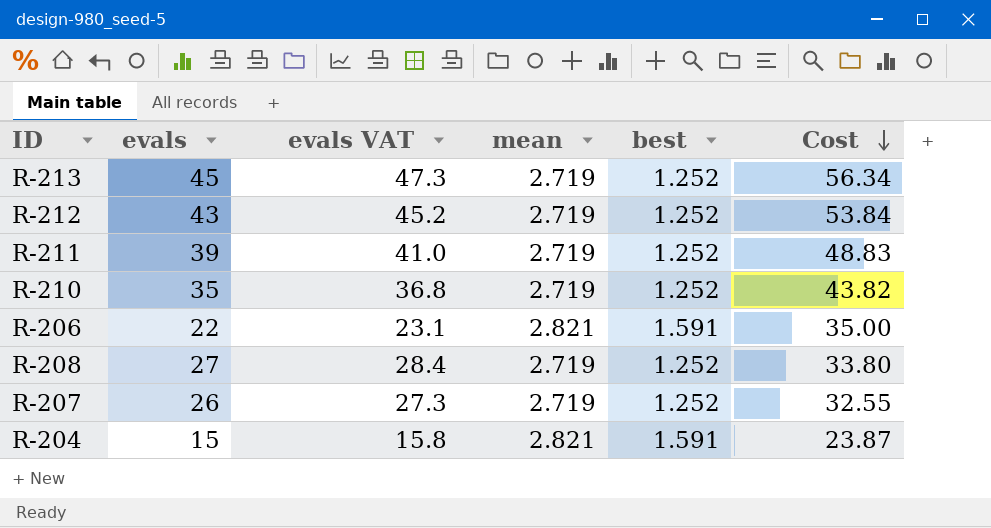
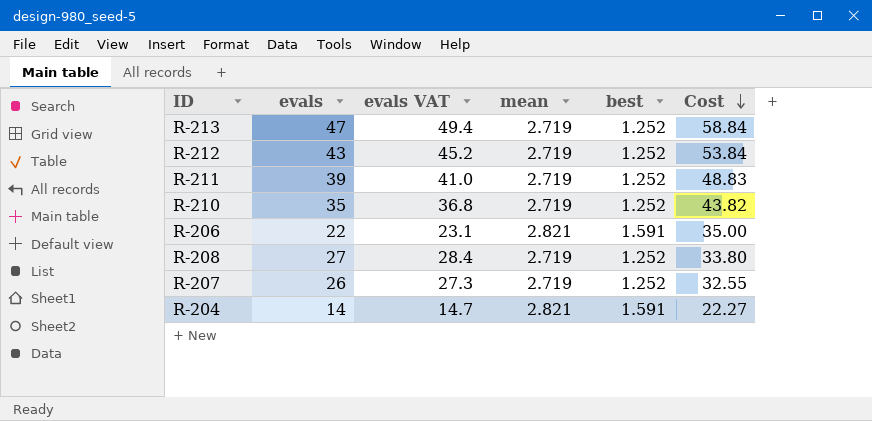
R-213 | evals: 45 -> 47
R-213 | evals VAT: 47.3 -> 49.4
R-213 | Cost: 56.34 -> 58.84
R-204 | evals: 15 -> 14
R-204 | evals VAT: 15.8 -> 14.7
R-204 | Cost: 23.87 -> 22.27

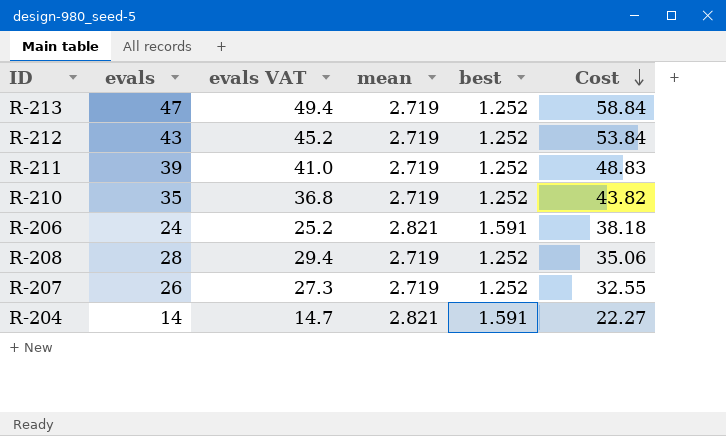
R-206 | evals: 22 -> 24
R-206 | evals VAT: 23.1 -> 25.2
R-206 | Cost: 35.00 -> 38.18
R-208 | evals: 27 -> 28
R-208 | evals VAT: 28.4 -> 29.4
R-208 | Cost: 33.80 -> 35.06

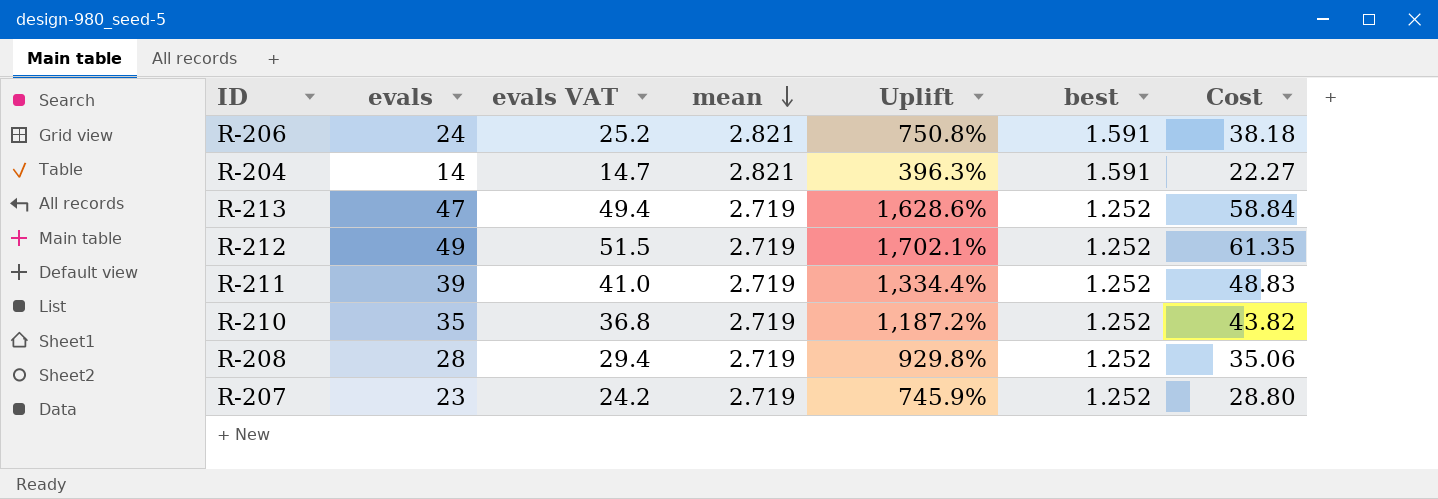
row order: Cost descending -> mean descending
column Uplift | formula: none -> ([evals] - [mean]) / [mean]
R-212 | evals: 43 -> 49
R-212 | evals VAT: 45.2 -> 51.5
R-212 | Cost: 53.84 -> 61.35
R-207 | evals: 26 -> 23
R-207 | evals VAT: 27.3 -> 24.2
R-207 | Cost: 32.55 -> 28.80

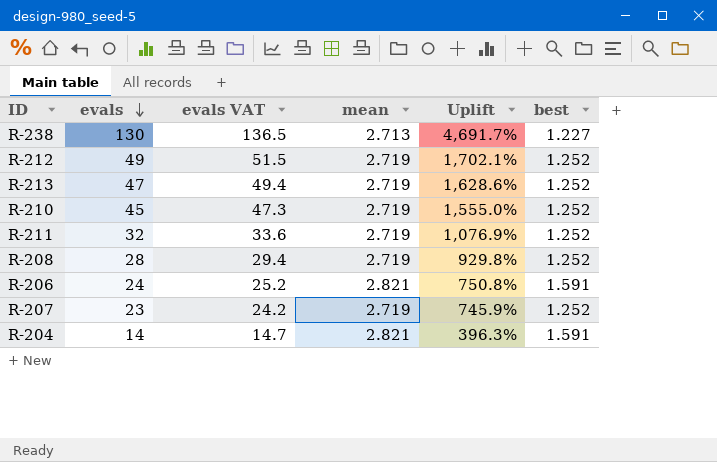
row order: mean descending -> evals descending
column Cost | formula: [evals] * [best] -> none
row R-238: none -> 130 | 136.5 | 2.713 | 4,691.7% | 1.227
R-210 | evals: 35 -> 45
R-210 | evals VAT: 36.8 -> 47.3
R-210 | Uplift: 1,187.2% -> 1,555.0%
R-211 | evals: 39 -> 32
R-211 | evals VAT: 41.0 -> 33.6
R-211 | Uplift: 1,334.4% -> 1,076.9%

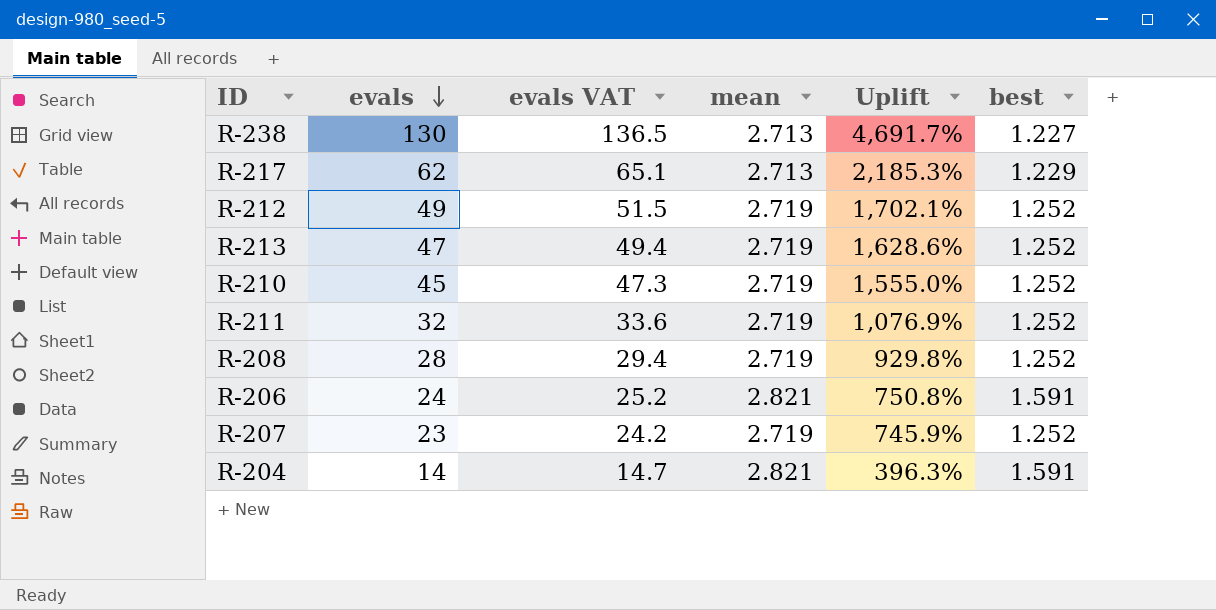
row R-217: none -> 62 | 65.1 | 2.713 | 2,185.3% | 1.229

